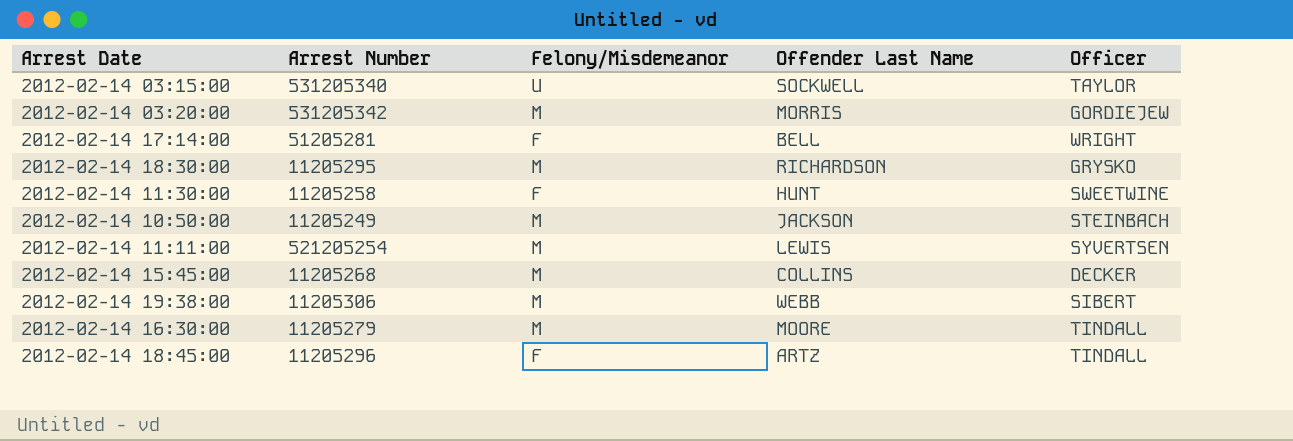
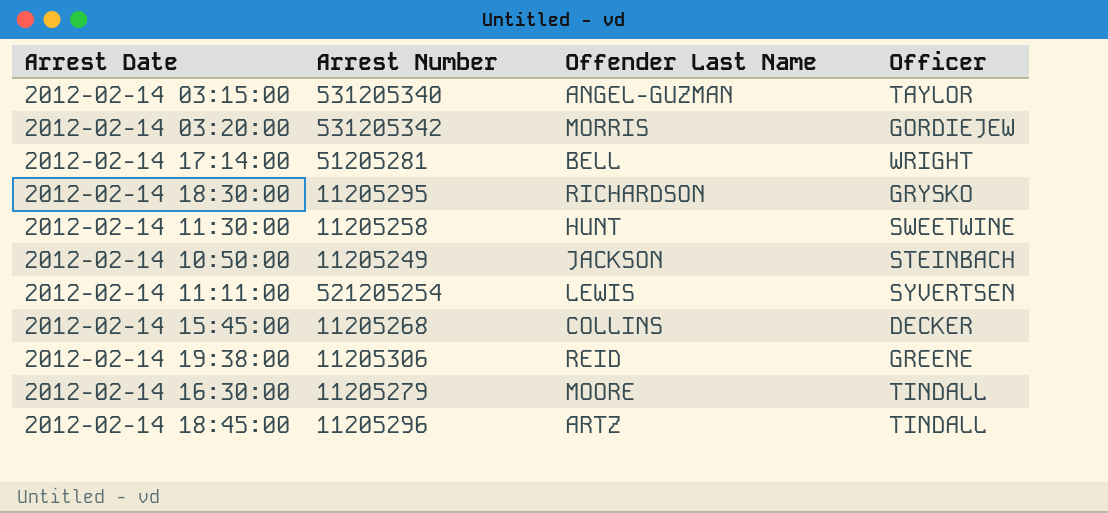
column Felony/Misdemeanor | position: 3 -> none
2012-02-14 03:15:00 | Offender Last Name: SOCKWELL -> ANGEL-GUZMAN
2012-02-14 19:38:00 | Offender Last Name: WEBB -> REID
2012-02-14 19:38:00 | Officer: SIBERT -> GREENE

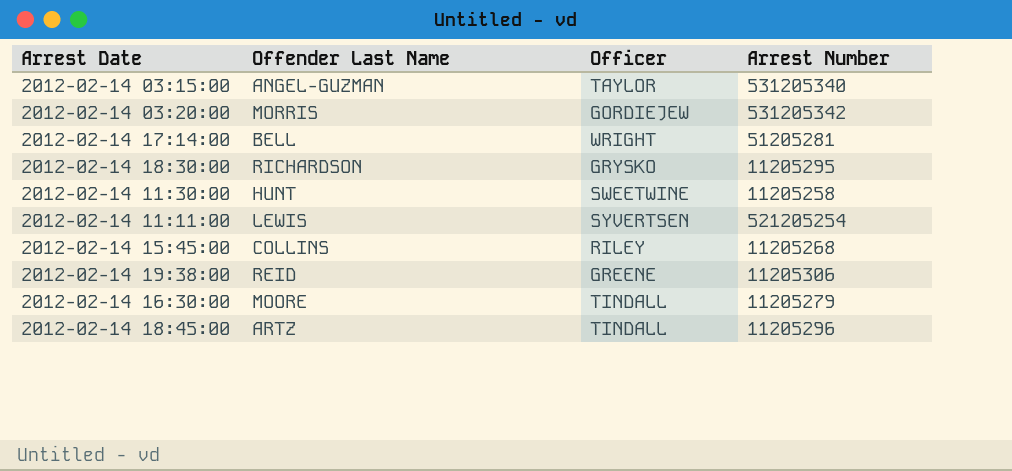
column Arrest Number | position: 2 -> 4
row 2012-02-14 10:50:00: 11205249 | JACKSON | STEINBACH -> none
2012-02-14 15:45:00 | Officer: DECKER -> RILEY

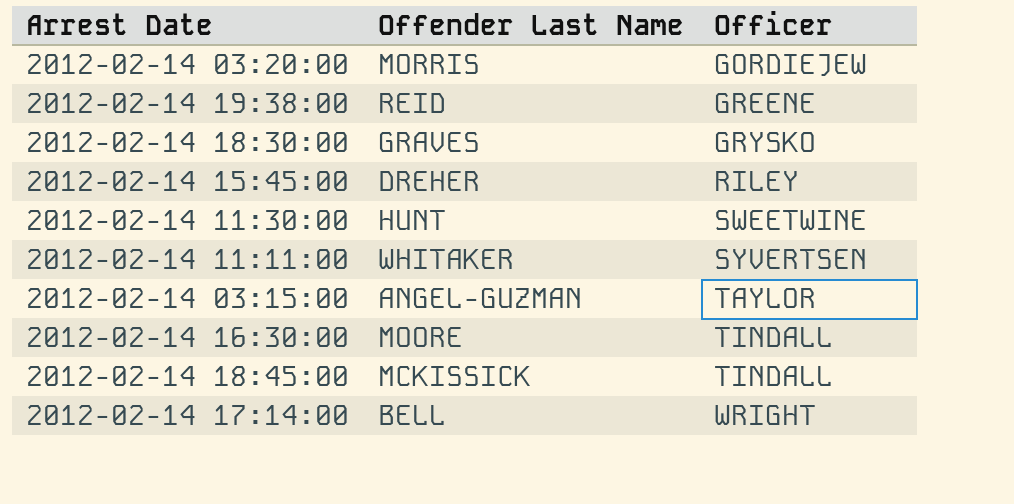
row order: none -> Officer ascending
column Arrest Number | position: 4 -> none
2012-02-14 18:30:00 | Offender Last Name: RICHARDSON -> GRAVES
2012-02-14 15:45:00 | Offender Last Name: COLLINS -> DREHER
2012-02-14 11:11:00 | Offender Last Name: LEWIS -> WHITAKER
2012-02-14 18:45:00 | Offender Last Name: ARTZ -> MCKISSICK

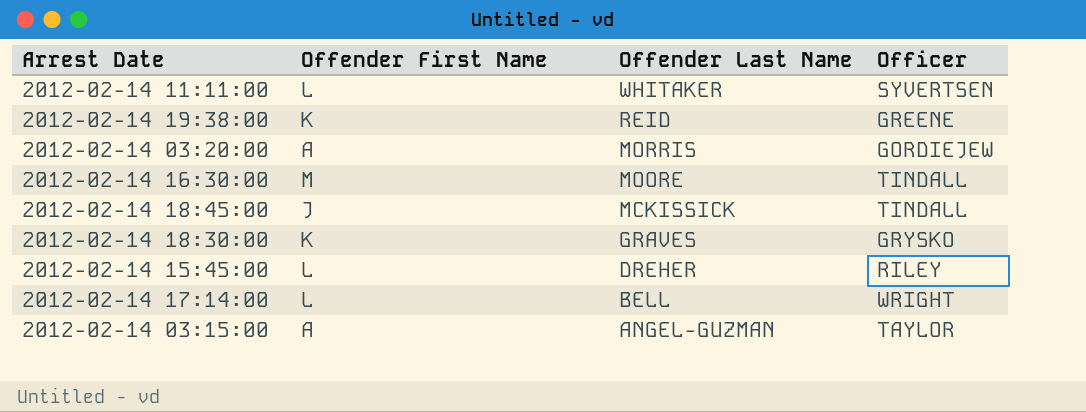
row order: Officer ascending -> Offender Last Name descending
column Offender First Name | position: none -> 2
row 2012-02-14 11:30:00: HUNT | SWEETWINE -> none

